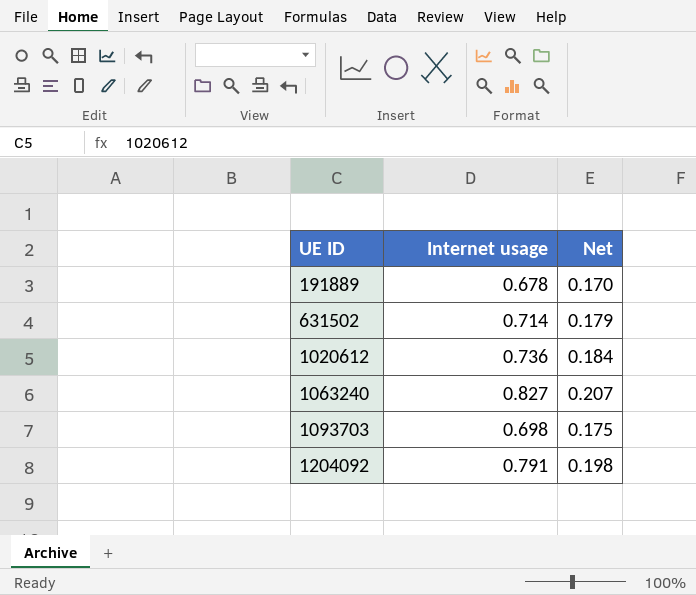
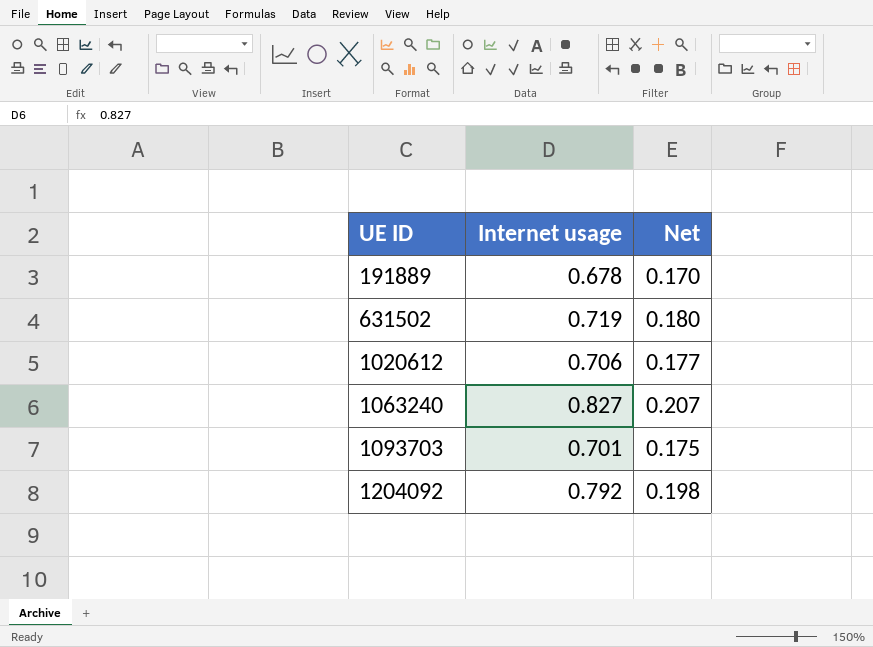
631502 | Internet usage: 0.714 -> 0.719
631502 | Net: 0.179 -> 0.180
1020612 | Internet usage: 0.736 -> 0.706
1020612 | Net: 0.184 -> 0.177
1093703 | Internet usage: 0.698 -> 0.701
1204092 | Internet usage: 0.791 -> 0.792

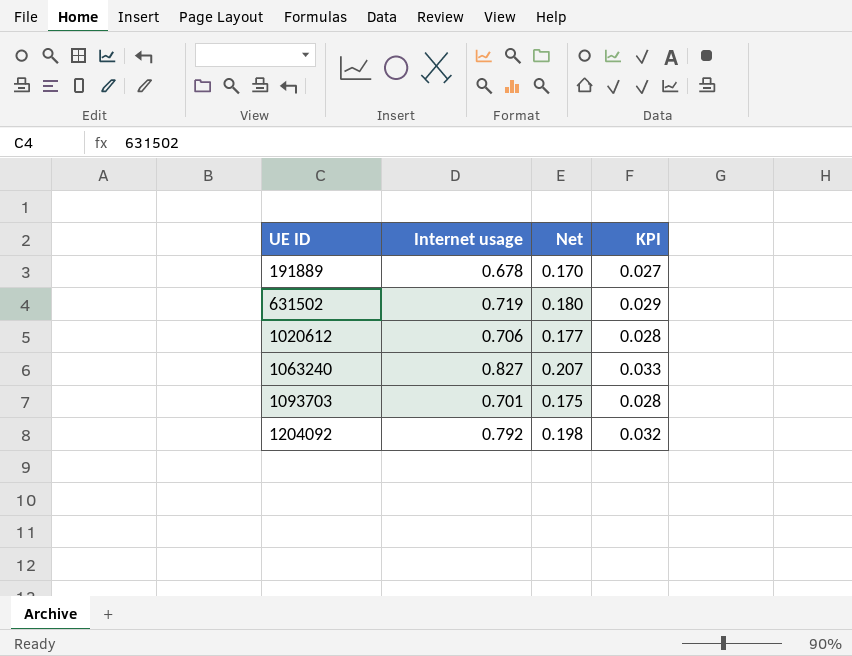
column KPI | formula: none -> [Internet usage] * 0.04

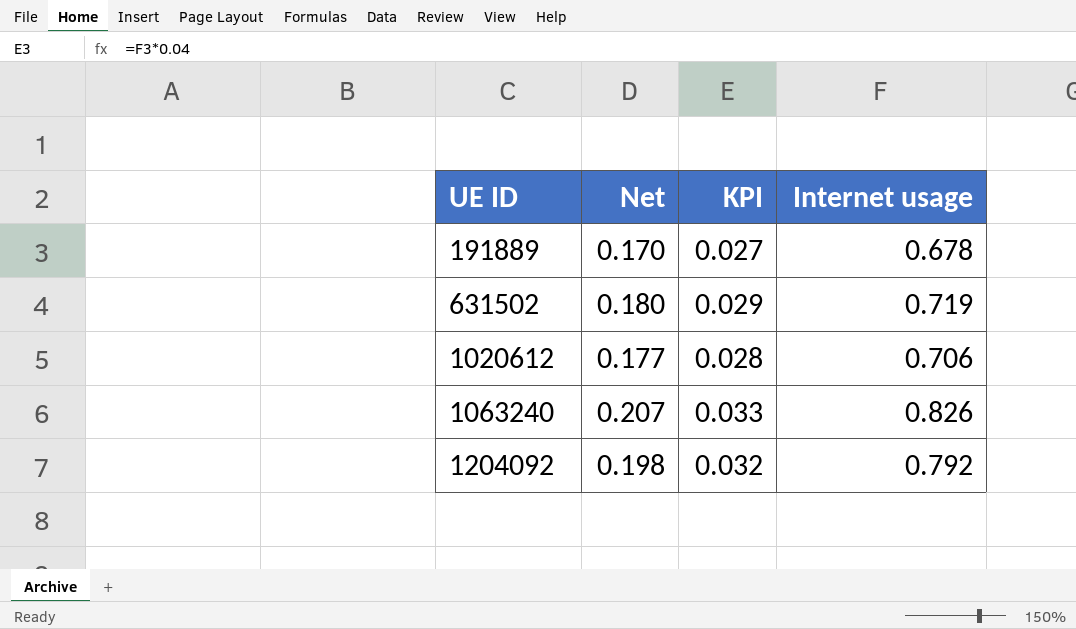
column Internet usage | position: 2 -> 4
row 1093703: 0.701 | 0.175 | 0.028 -> none
1063240 | Internet usage: 0.827 -> 0.826

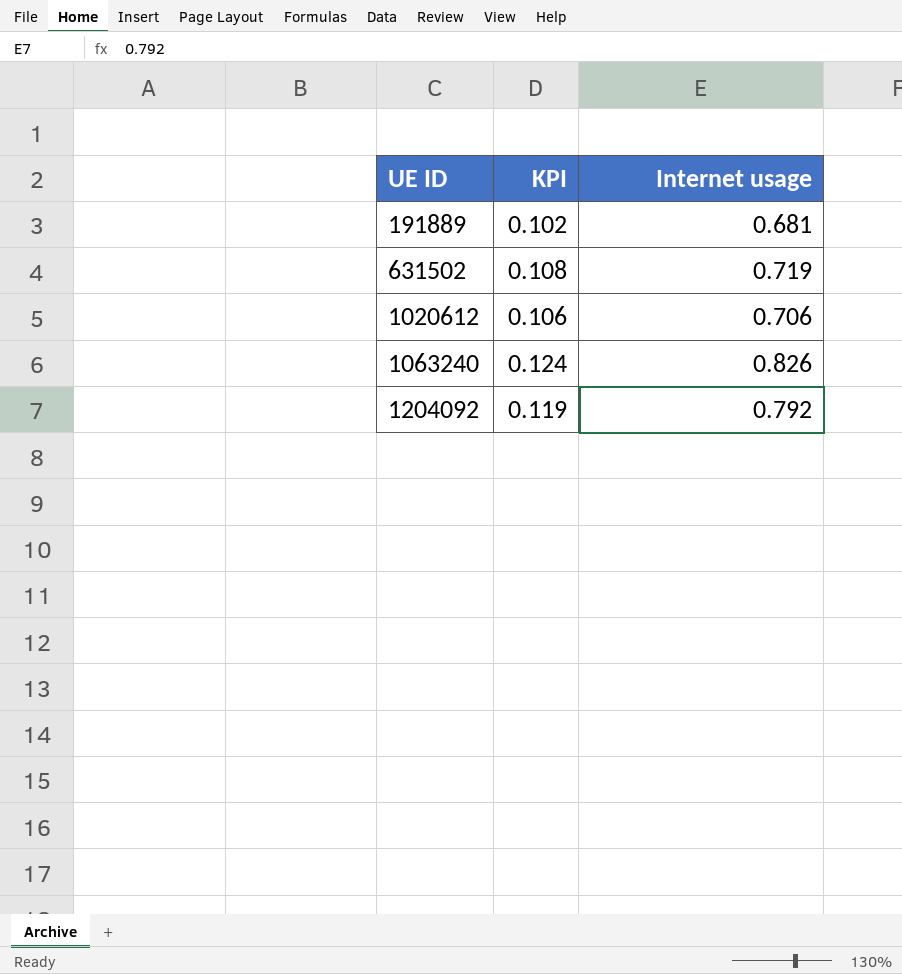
column Net | formula: [Internet usage] * 0.25 -> none
column KPI | formula: [Internet usage] * 0.04 -> [Internet usage] * 0.15
191889 | Internet usage: 0.678 -> 0.681

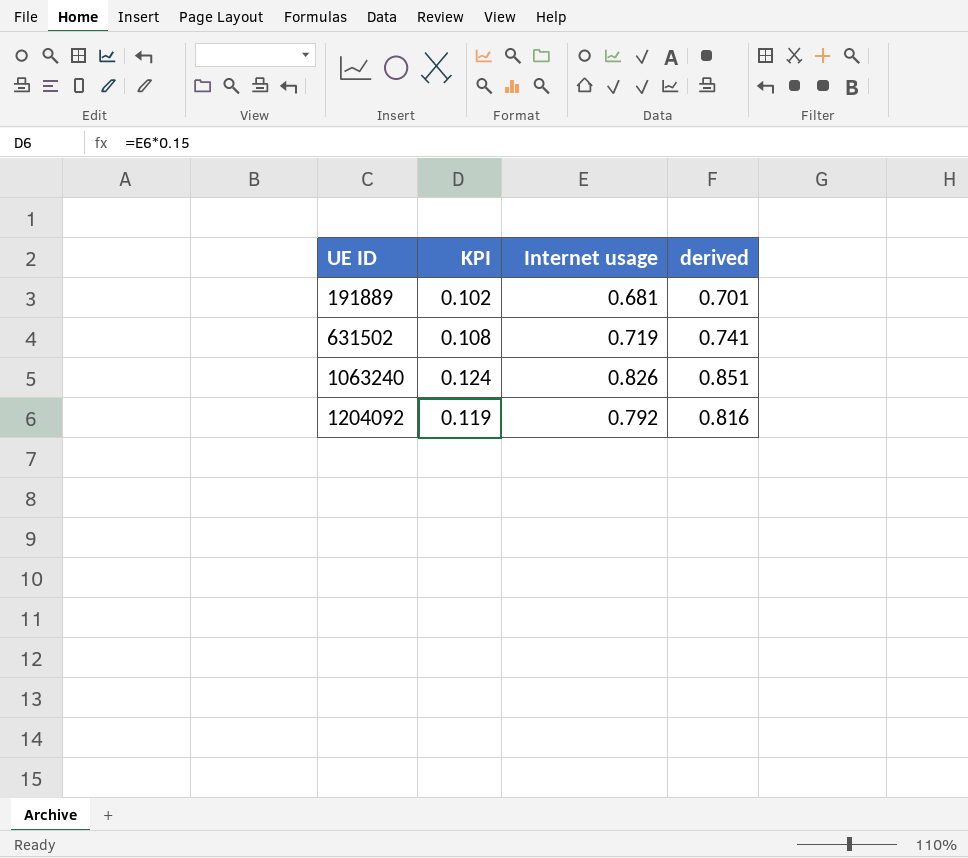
column derived | formula: none -> [Internet usage] * 1.03
row 1020612: 0.106 | 0.706 -> none

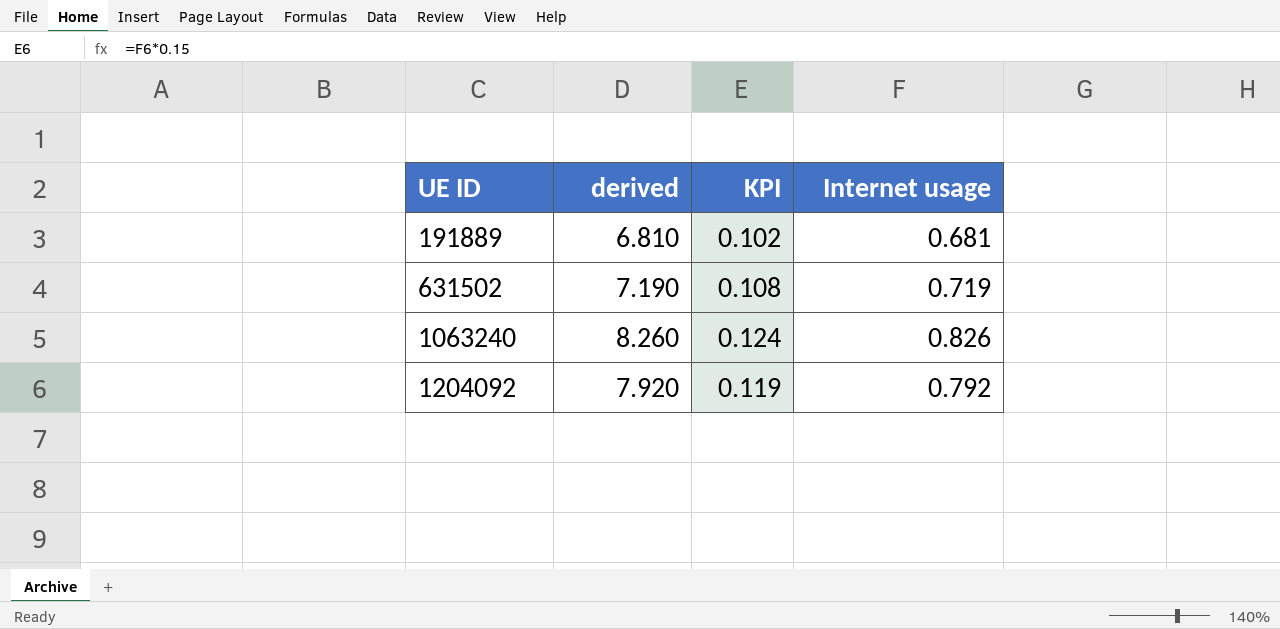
column derived | formula: [Internet usage] * 1.03 -> [Internet usage] * 10
column derived | position: 4 -> 2

